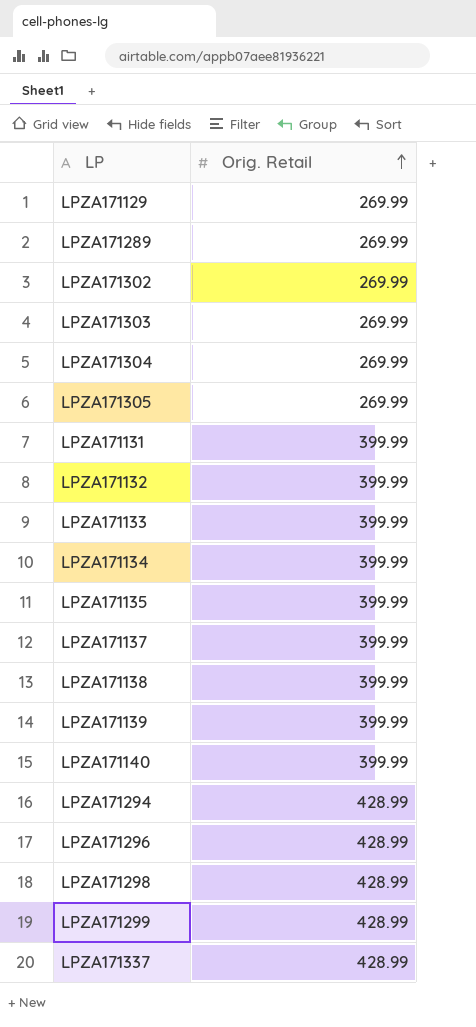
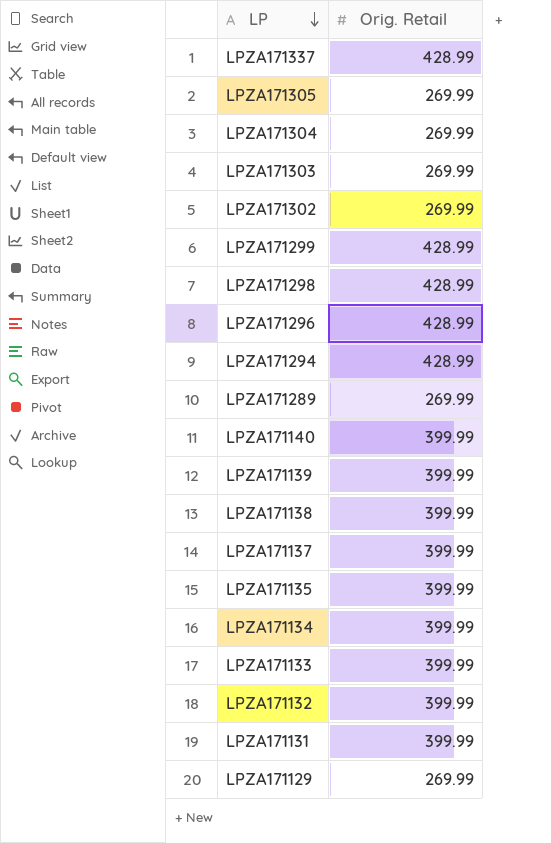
row order: Orig. Retail ascending -> LP descending

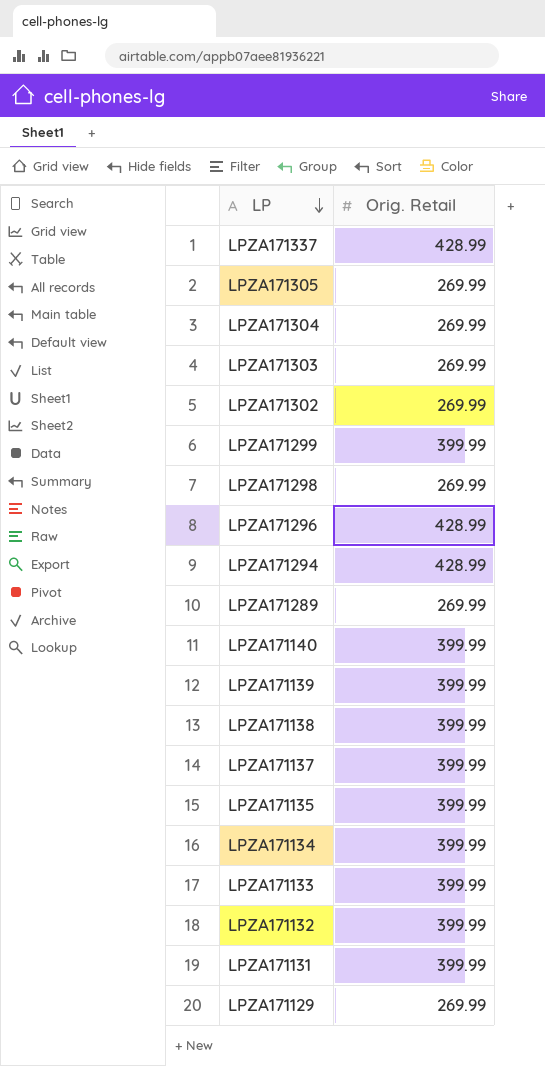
LPZA171299 | Orig. Retail: 428.99 -> 399.99
LPZA171298 | Orig. Retail: 428.99 -> 269.99

